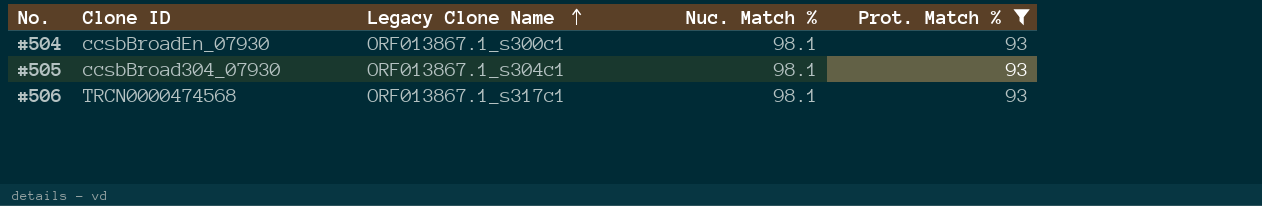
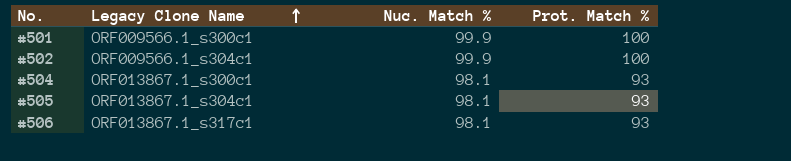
filter: Prot. Match % = 93 -> none
column Clone ID | position: 2 -> none

